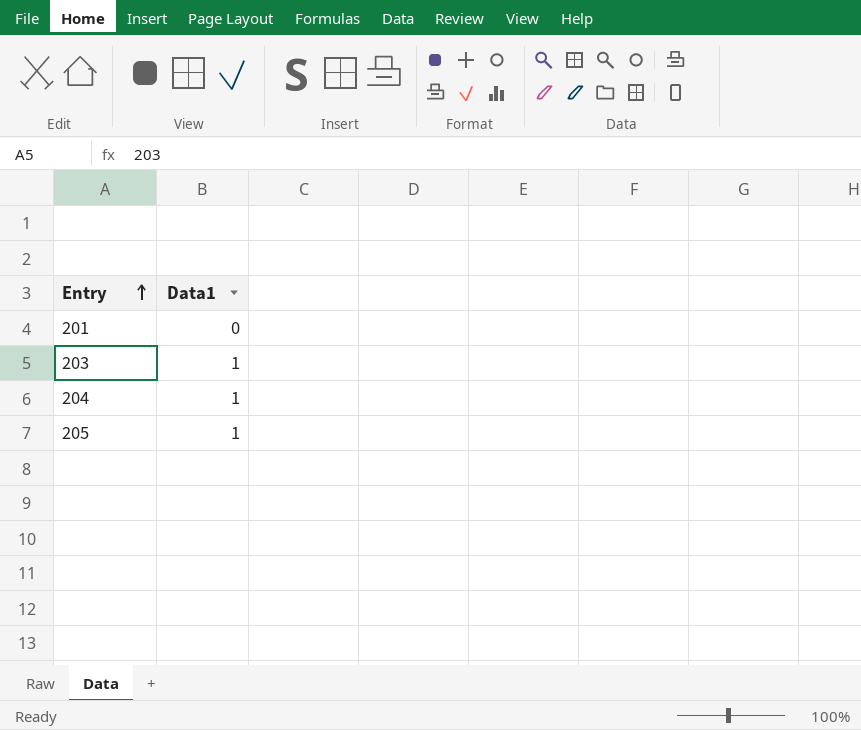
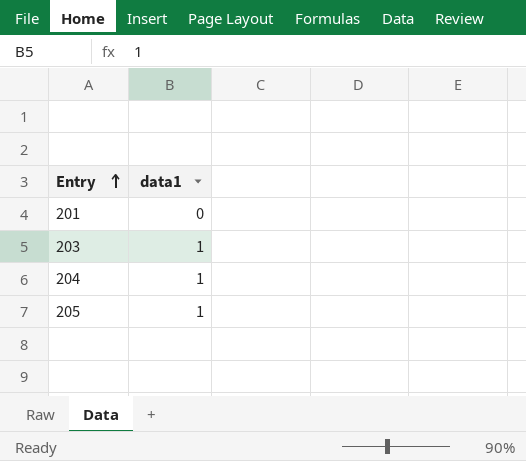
column name: Data1 -> data1

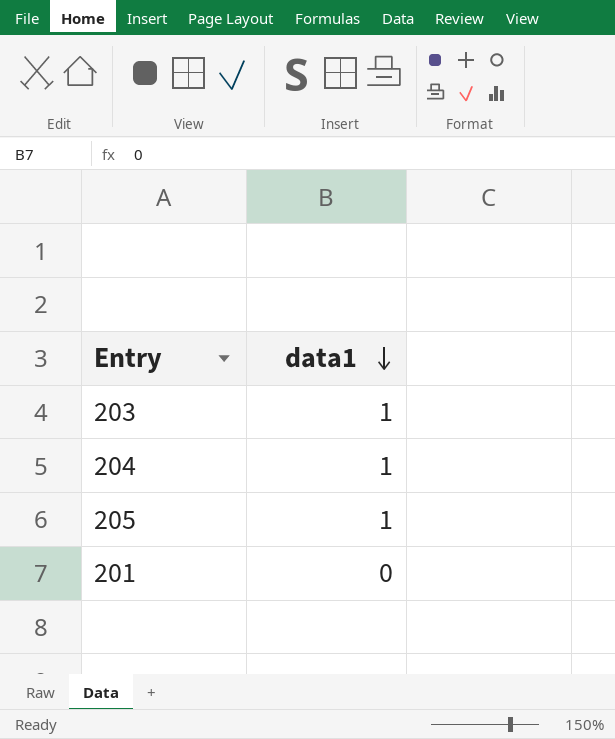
row order: Entry ascending -> data1 descending

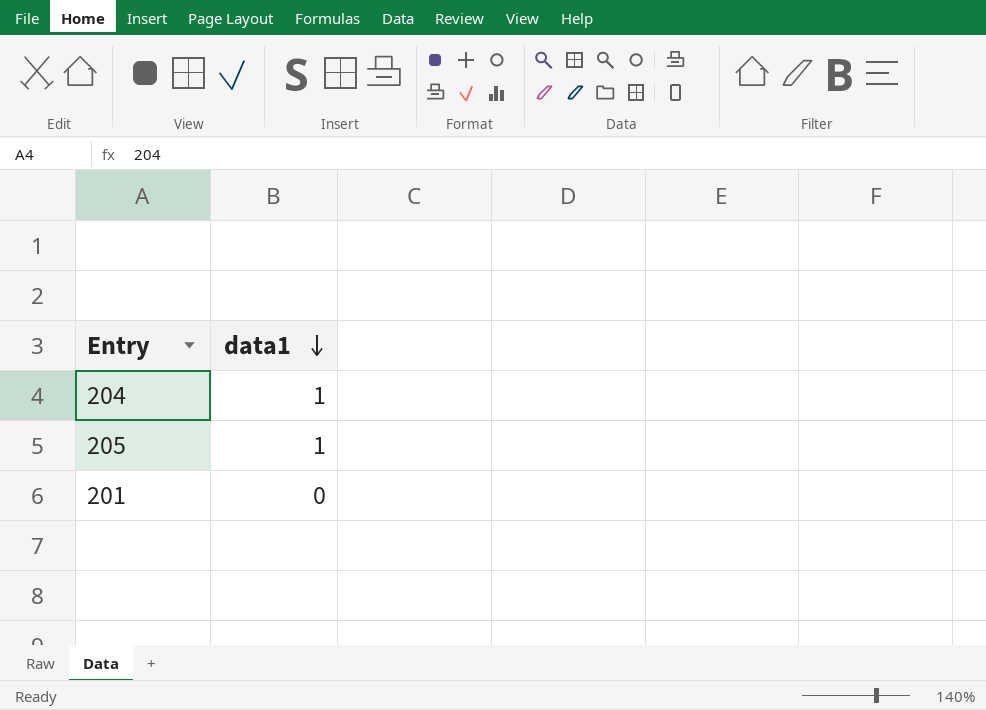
row 203: 1 -> none

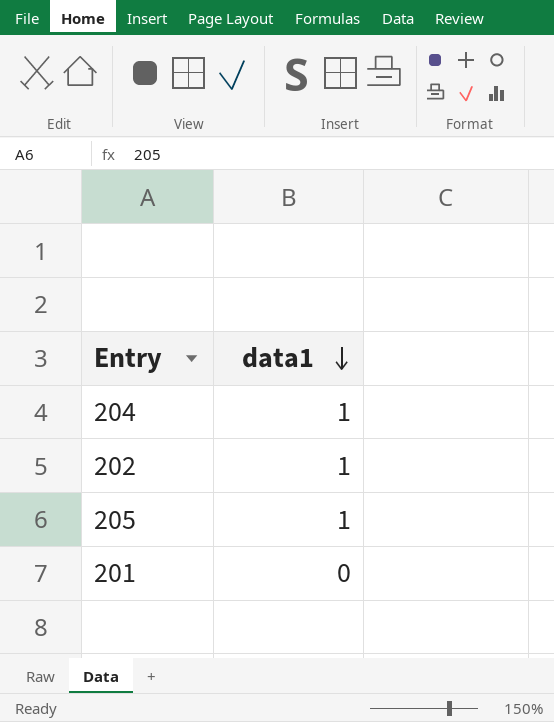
row 202: none -> 1

